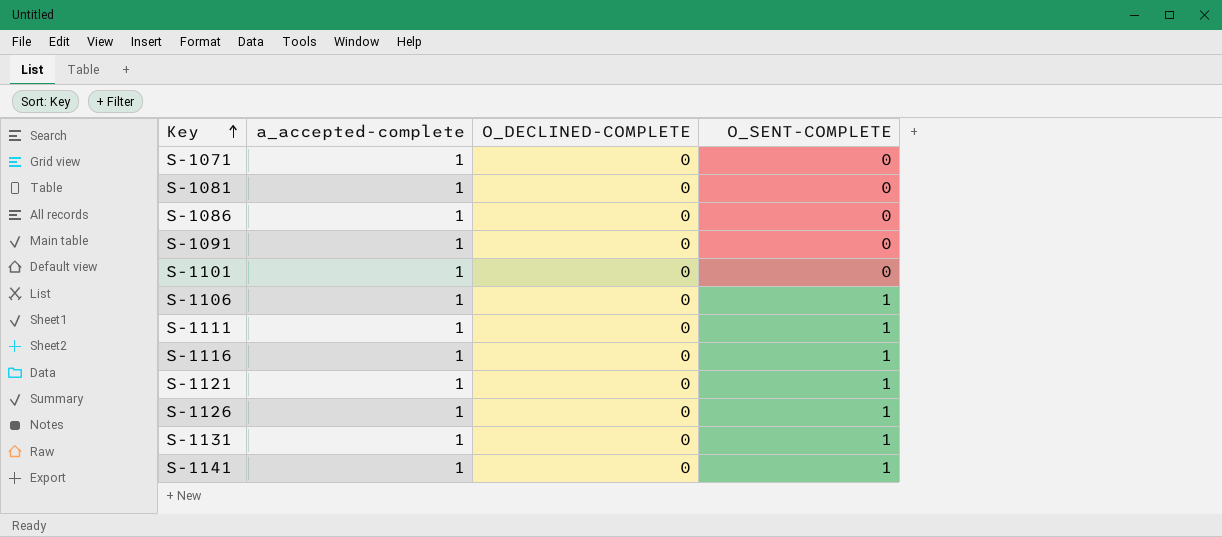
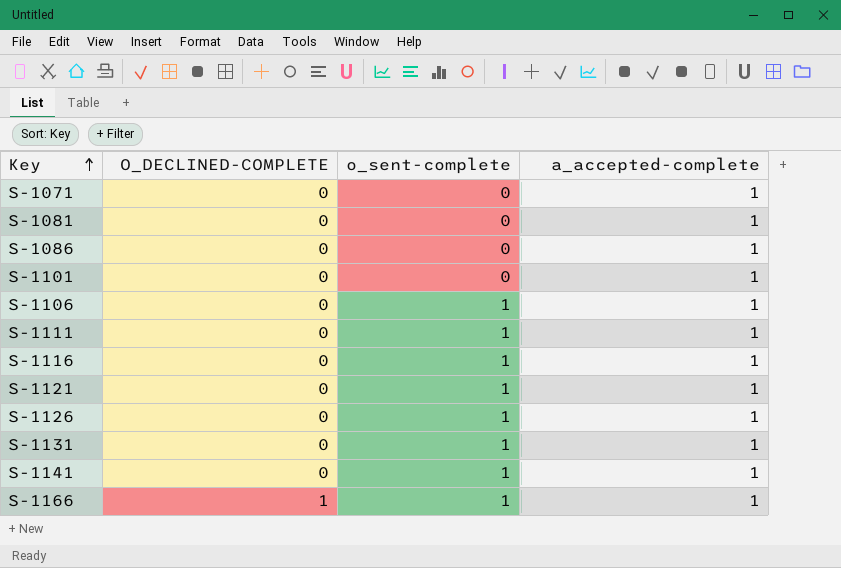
column name: O_SENT-COMPLETE -> o_sent-complete
column a_accepted-complete | position: 2 -> 4
row S-1091: 1 | 0 | 0 -> none
row S-1166: none -> 1 | 1 | 1

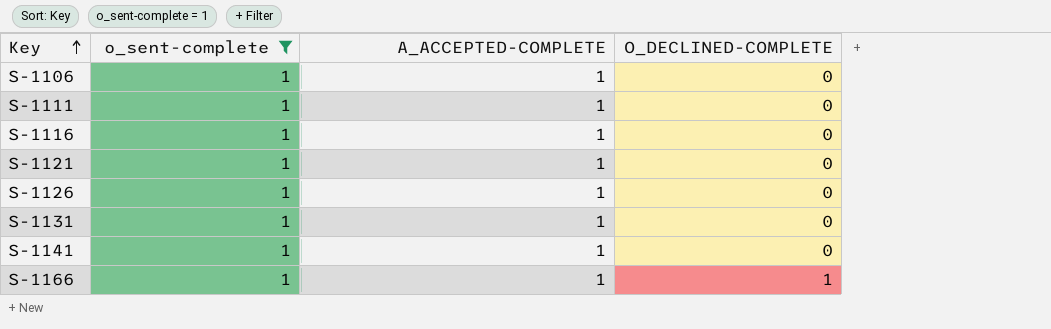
filter: none -> o_sent-complete = 1
column name: a_accepted-complete -> A_ACCEPTED-COMPLETE
column O_DECLINED-COMPLETE | position: 2 -> 4

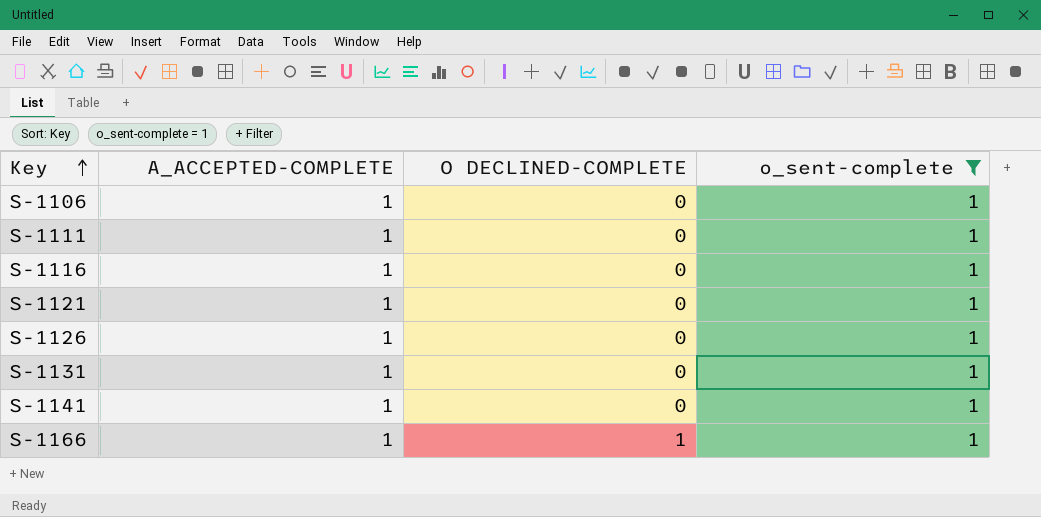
column name: O_DECLINED-COMPLETE -> O DECLINED-COMPLETE
column o_sent-complete | position: 2 -> 4

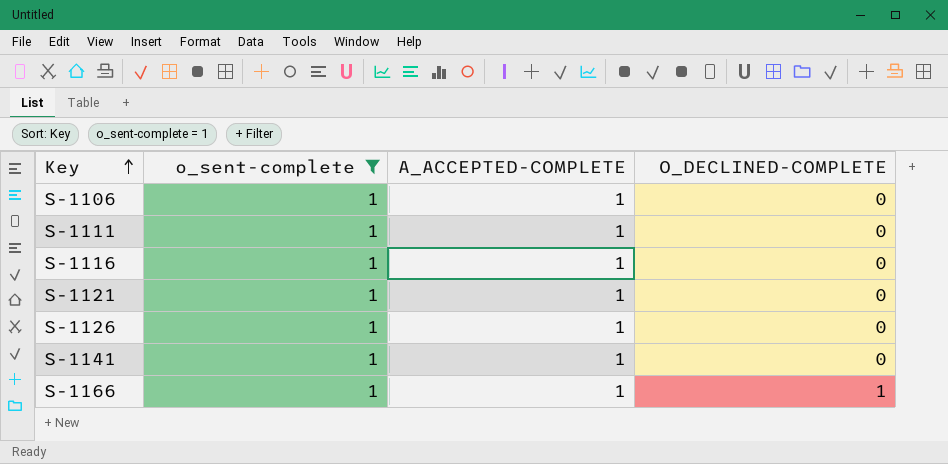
column o_sent-complete | position: 4 -> 2
column name: O DECLINED-COMPLETE -> O_DECLINED-COMPLETE
row S-1131: 1 | 0 | 1 -> none

